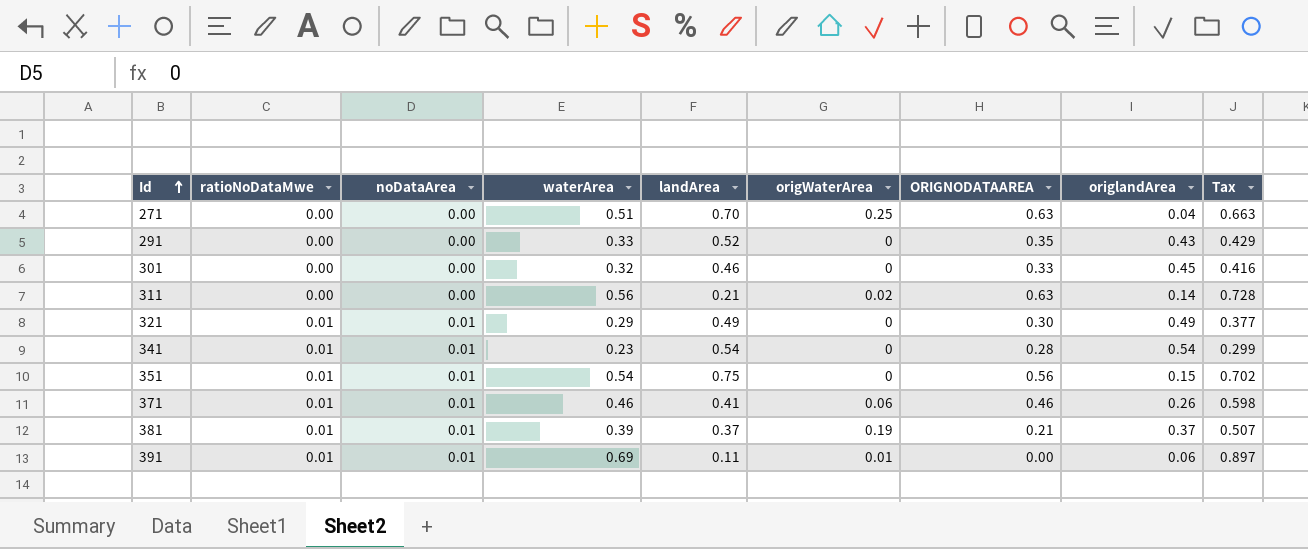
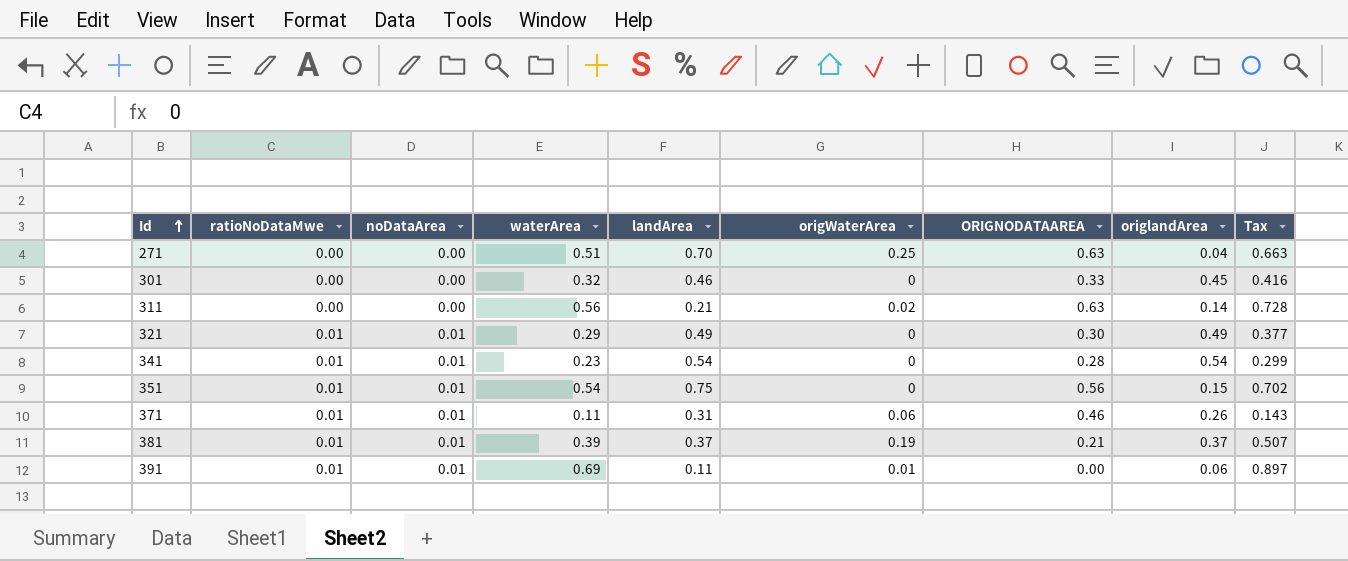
row 291: 0.00 | 0.00 | 0.33 | 0.52 | 0 | 0.35 | 0.43 | 0.429 -> none
371 | waterArea: 0.46 -> 0.11
371 | landArea: 0.41 -> 0.31
371 | Tax: 0.598 -> 0.143

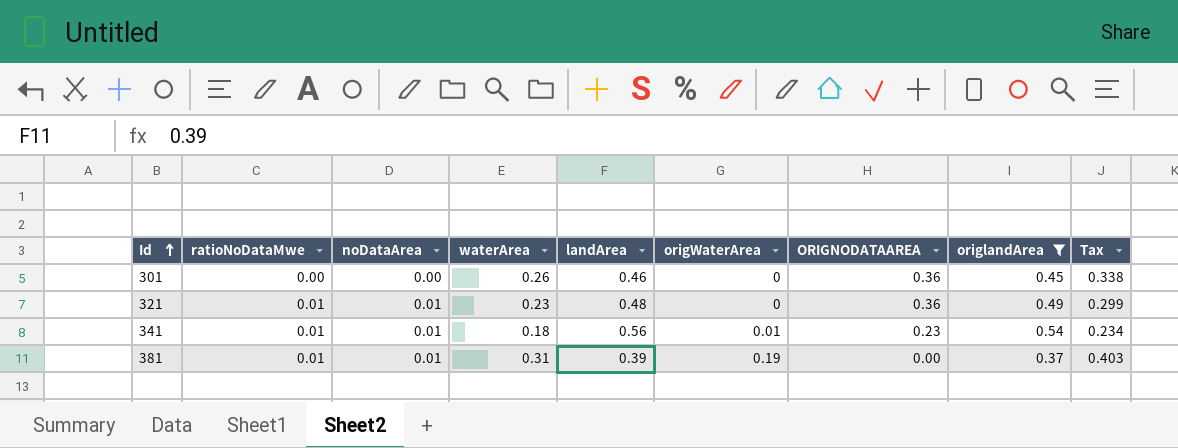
filter: none -> origlandArea >= 0.37
301 | waterArea: 0.32 -> 0.26
301 | ORIGNODATAAREA: 0.33 -> 0.36
301 | Tax: 0.416 -> 0.338
321 | waterArea: 0.29 -> 0.23
321 | landArea: 0.49 -> 0.48
321 | ORIGNODATAAREA: 0.30 -> 0.36
321 | Tax: 0.377 -> 0.299
341 | waterArea: 0.23 -> 0.18
341 | landArea: 0.54 -> 0.56
341 | origWaterArea: 0 -> 0.01
341 | ORIGNODATAAREA: 0.28 -> 0.23
341 | Tax: 0.299 -> 0.234
381 | waterArea: 0.39 -> 0.31
381 | landArea: 0.37 -> 0.39
381 | ORIGNODATAAREA: 0.21 -> 0.00
381 | Tax: 0.507 -> 0.403

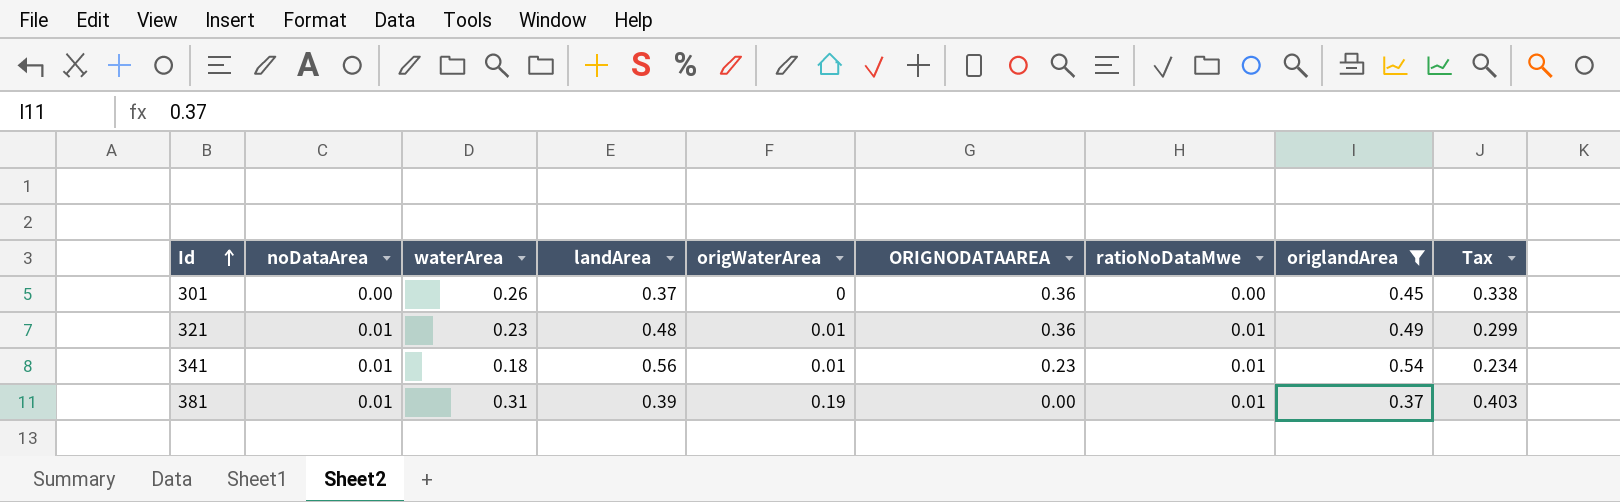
column ratioNoDataMwe | position: 2 -> 7
301 | landArea: 0.46 -> 0.37
321 | origWaterArea: 0 -> 0.01

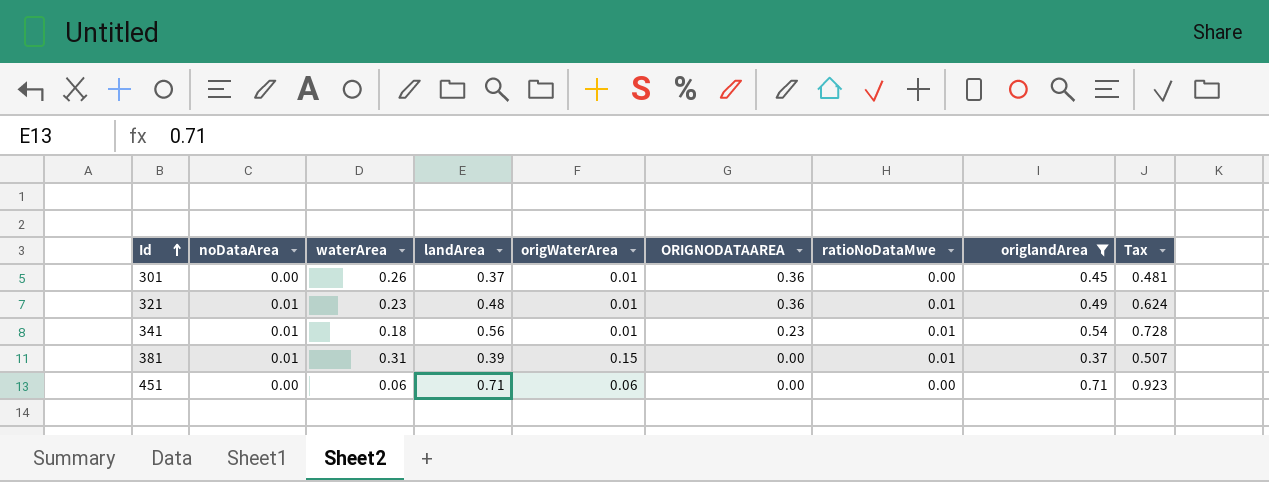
column Tax | formula: [waterArea] * 1.3 -> [landArea] * 1.3
301 | origWaterArea: 0 -> 0.01
381 | origWaterArea: 0.19 -> 0.15
row 451: none -> 0.00 | 0.06 | 0.71 | 0.06 | 0.00 | 0.00 | 0.71 | 0.923

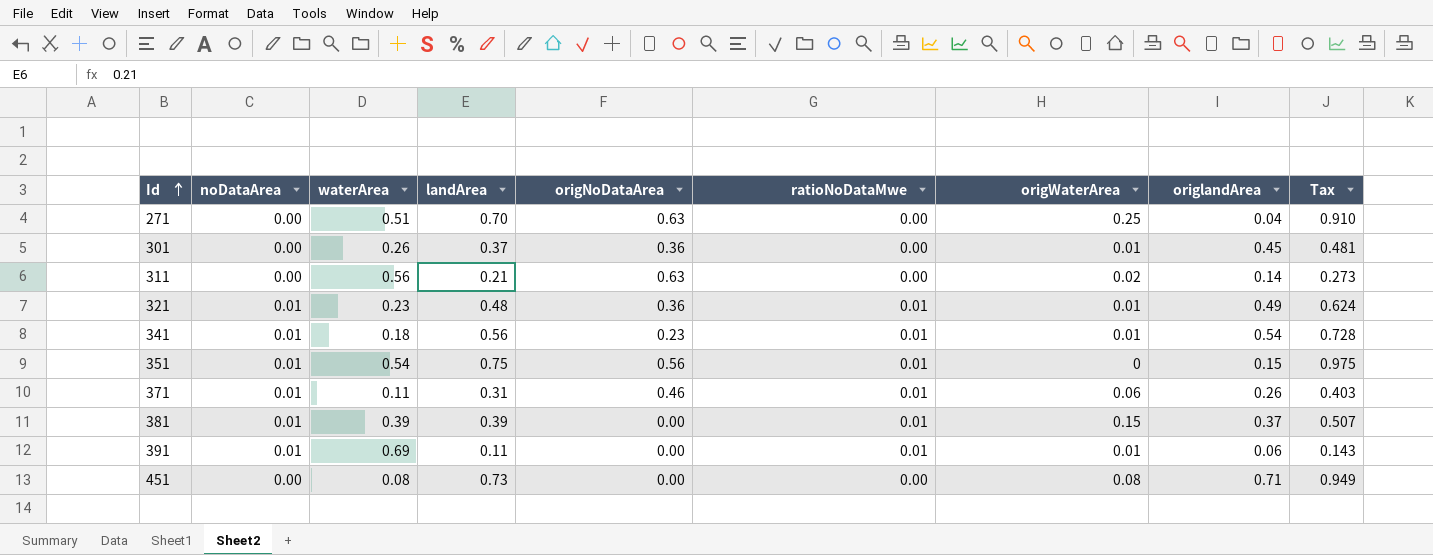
filter: origlandArea >= 0.37 -> none
column name: ORIGNODATAAREA -> origNoDataArea
column origWaterArea | position: 5 -> 7
381 | waterArea: 0.31 -> 0.39
451 | waterArea: 0.06 -> 0.08
451 | landArea: 0.71 -> 0.73
451 | origWaterArea: 0.06 -> 0.08
451 | Tax: 0.923 -> 0.949

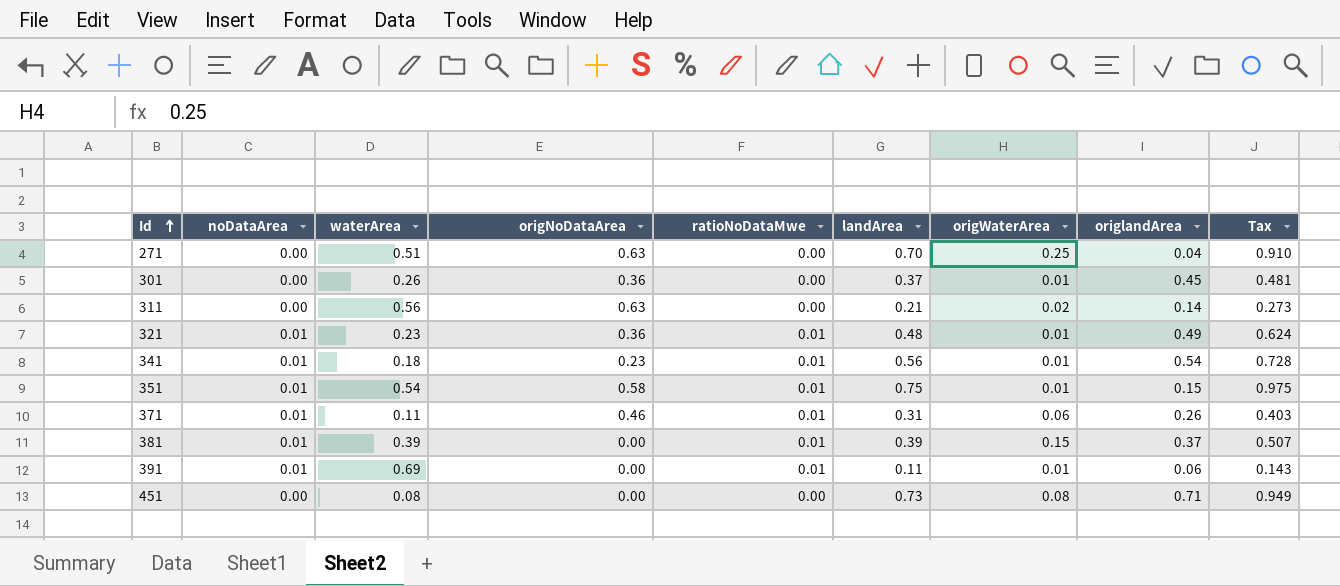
column landArea | position: 4 -> 6
351 | origNoDataArea: 0.56 -> 0.58
351 | origWaterArea: 0 -> 0.01

